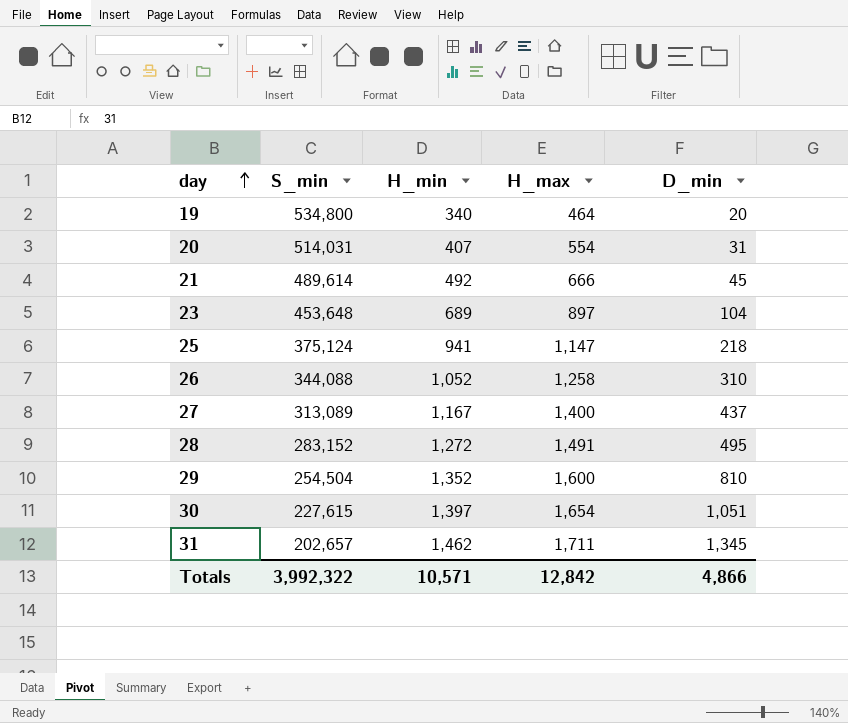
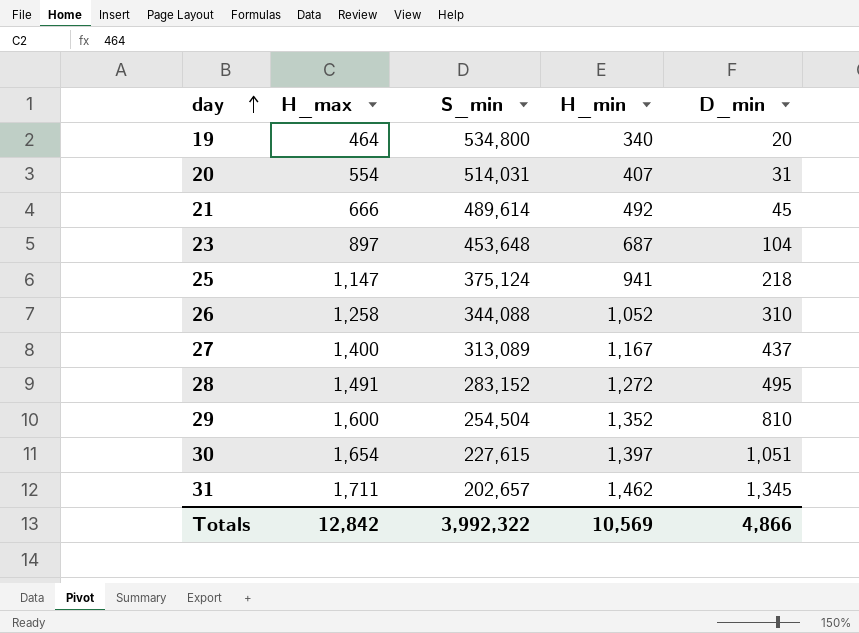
column H_max | position: 4 -> 2
23 | H_min: 689 -> 687
Totals | H_min: 10,571 -> 10,569

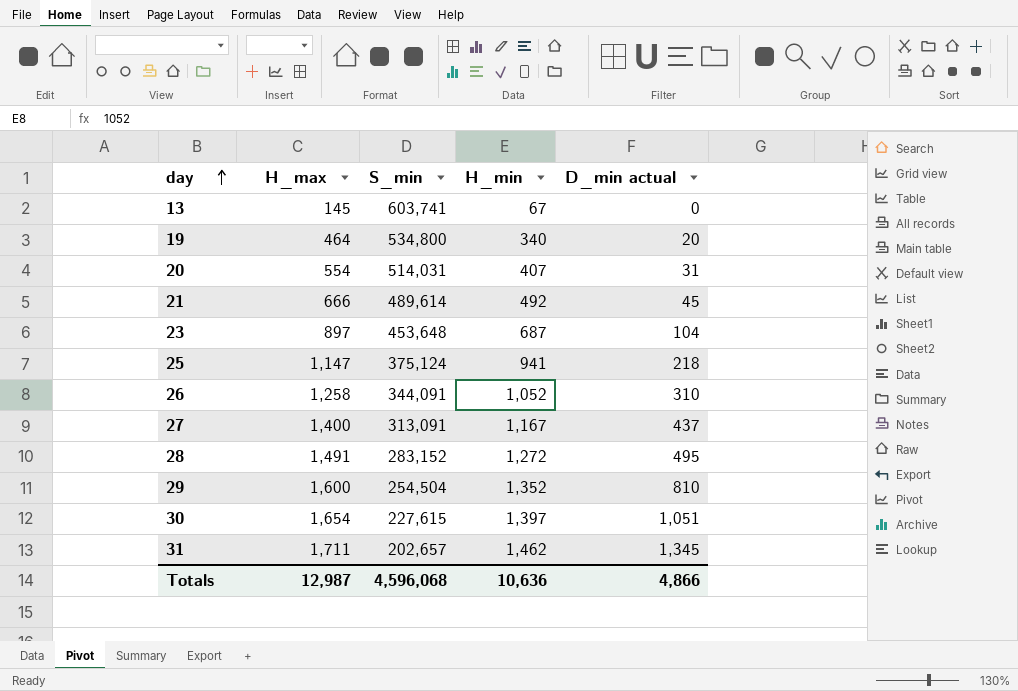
column name: D_min -> D_min actual
row 13: none -> 145 | 603,741 | 67 | 0
26 | S_min: 344,088 -> 344,091
27 | S_min: 313,089 -> 313,091
Totals | H_max: 12,842 -> 12,987
Totals | S_min: 3,992,322 -> 4,596,068
Totals | H_min: 10,569 -> 10,636

